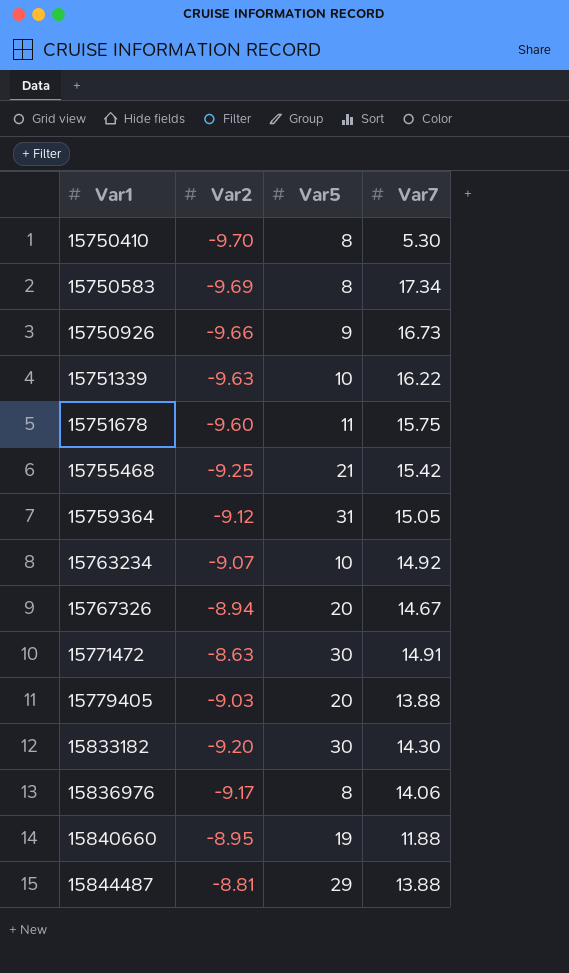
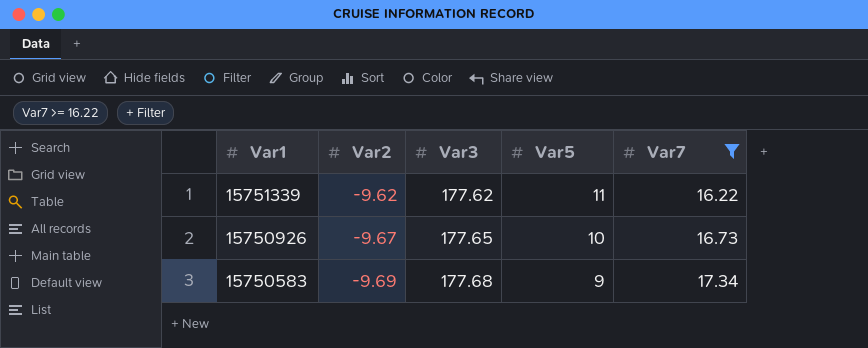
filter: none -> Var7 >= 16.22
row order: Var1 ascending -> Var1 descending
column Var3 | position: none -> 3
15751339 | Var2: -9.63 -> -9.62
15751339 | Var5: 10 -> 11
15750926 | Var2: -9.66 -> -9.67
15750926 | Var5: 9 -> 10
15750583 | Var5: 8 -> 9

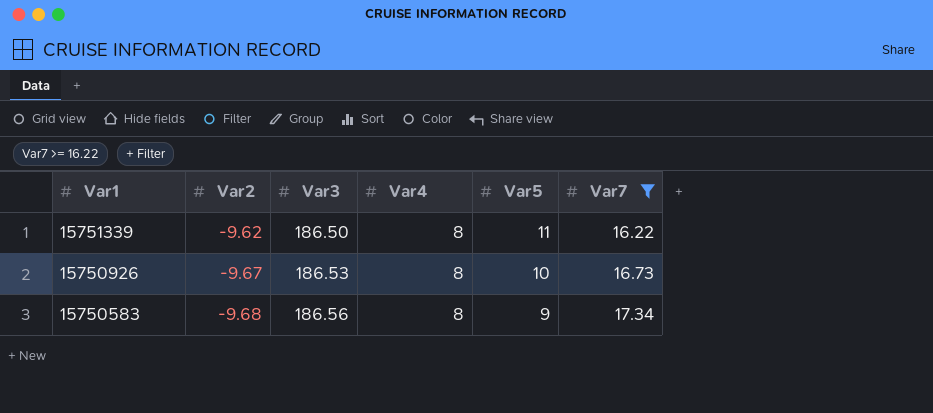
column Var4 | position: none -> 4
15751339 | Var3: 177.62 -> 186.50
15750926 | Var3: 177.65 -> 186.53
15750583 | Var2: -9.69 -> -9.68
15750583 | Var3: 177.68 -> 186.56

